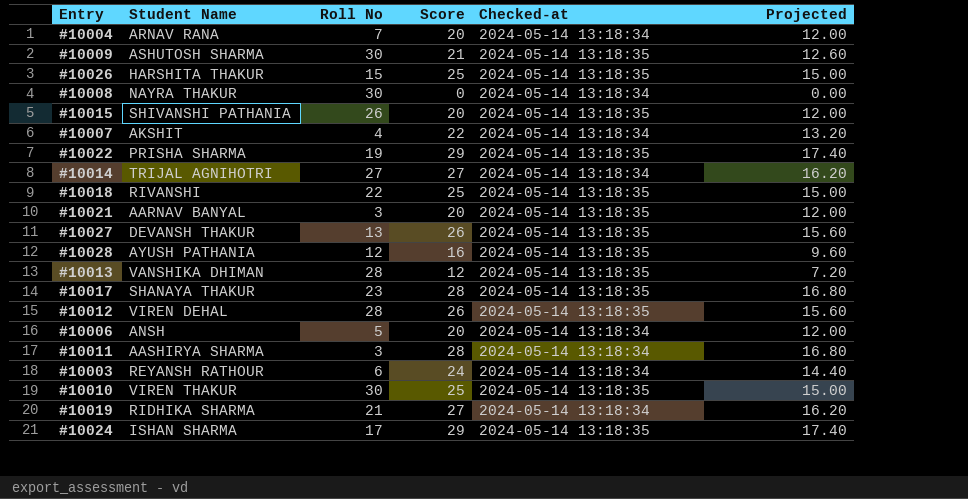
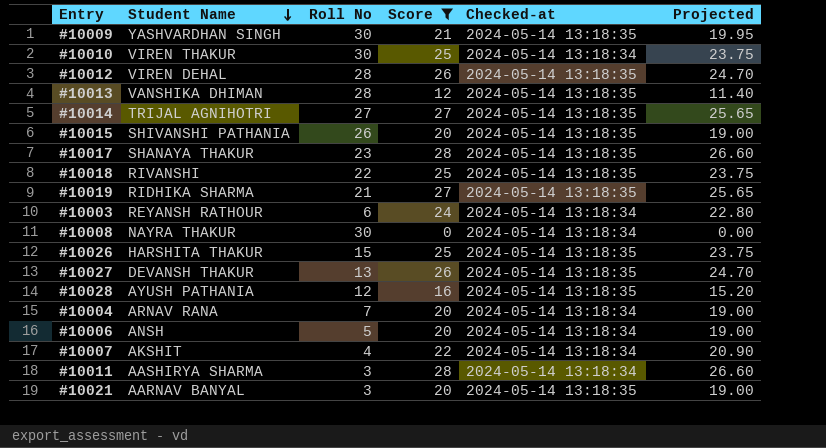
filter: none -> Score != 29
row order: none -> Student Name descending
column Projected | formula: [Score] * 0.6 -> [Score] * 0.95
#10009 | Student Name: ASHUTOSH SHARMA -> YASHVARDHAN SINGH
#10010 | Checked-at: 2024-05-14 13:18:35 -> 2024-05-14 13:18:34
#10014 | Checked-at: 2024-05-14 13:18:34 -> 2024-05-14 13:18:35
#10019 | Checked-at: 2024-05-14 13:18:34 -> 2024-05-14 13:18:35

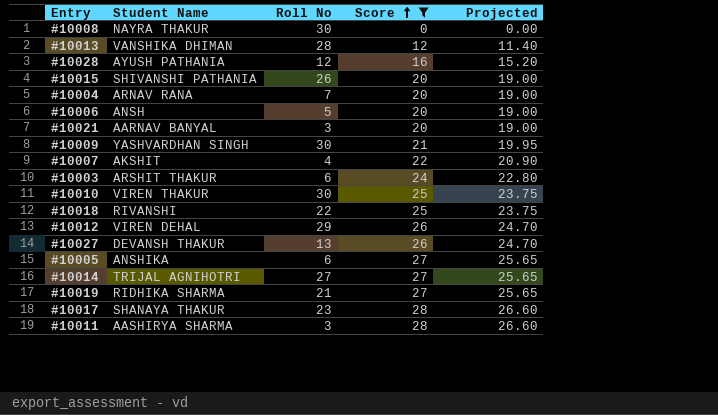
row order: Student Name descending -> Score ascending
column Checked-at | position: 5 -> none
row #10026: HARSHITA THAKUR | 15 | 25 | 2024-05-14 13:18:35 | 23.75 -> none
#10003 | Student Name: REYANSH RATHOUR -> ARSHIT THAKUR
#10012 | Roll No: 28 -> 29
row #10005: none -> ANSHIKA | 6 | 27 | 25.65

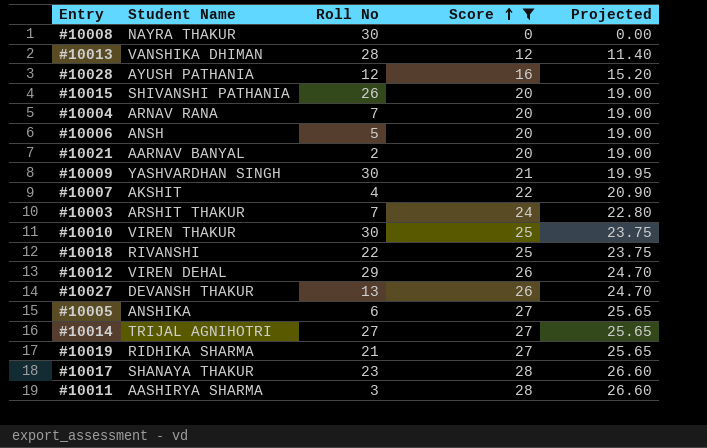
#10021 | Roll No: 3 -> 2
#10003 | Roll No: 6 -> 7

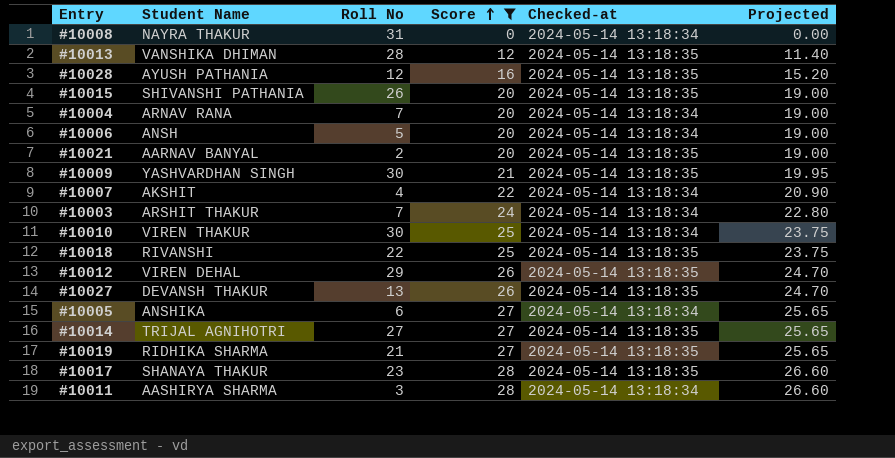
column Checked-at | position: none -> 5
#10008 | Roll No: 30 -> 31

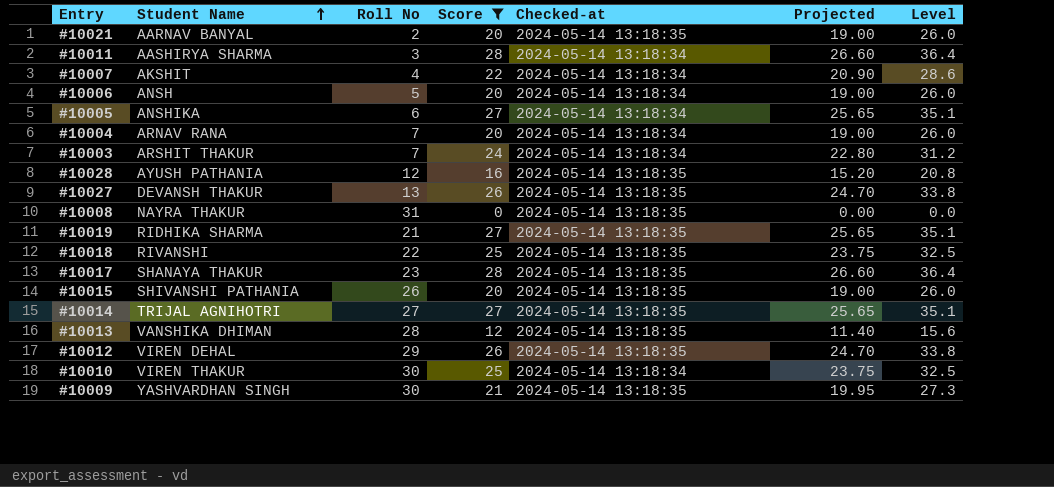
row order: Score ascending -> Student Name ascending
column Level | formula: none -> [Score] * 1.3
#10008 | Checked-at: 2024-05-14 13:18:34 -> 2024-05-14 13:18:35

